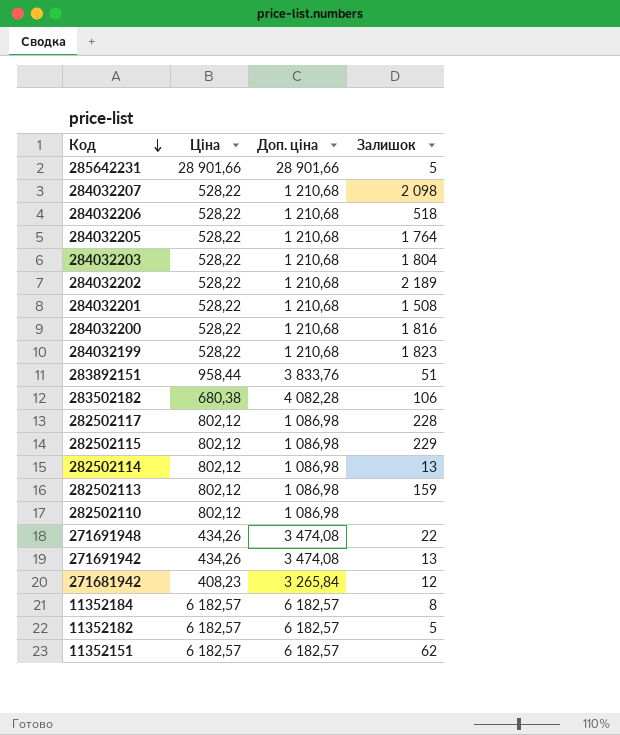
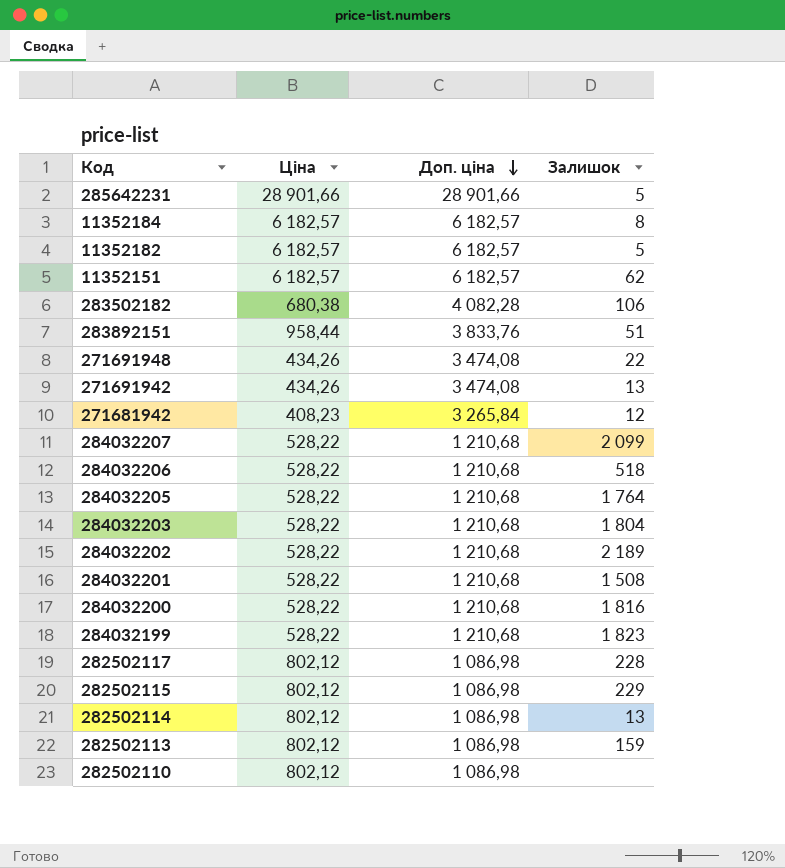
row order: Код descending -> Доп. ціна descending
284032207 | Залишок: 2 098 -> 2 099

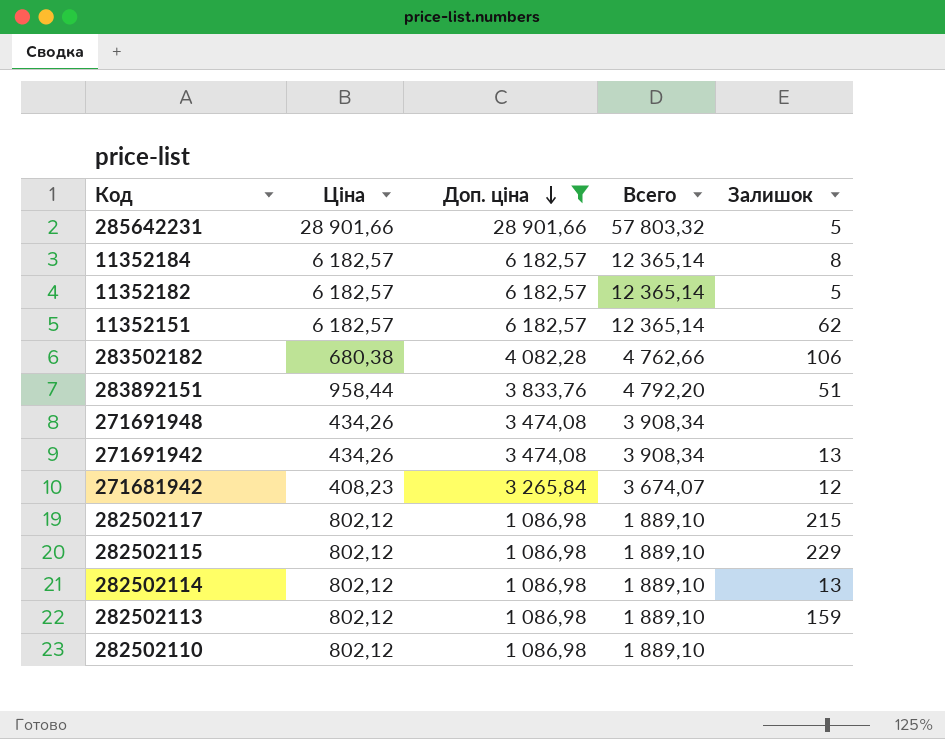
filter: none -> Доп. ціна != 1 210,68
column Всего | formula: none -> [Ціна] + [Доп. ціна]
271691948 | Залишок: 22 -> none
282502117 | Залишок: 228 -> 215

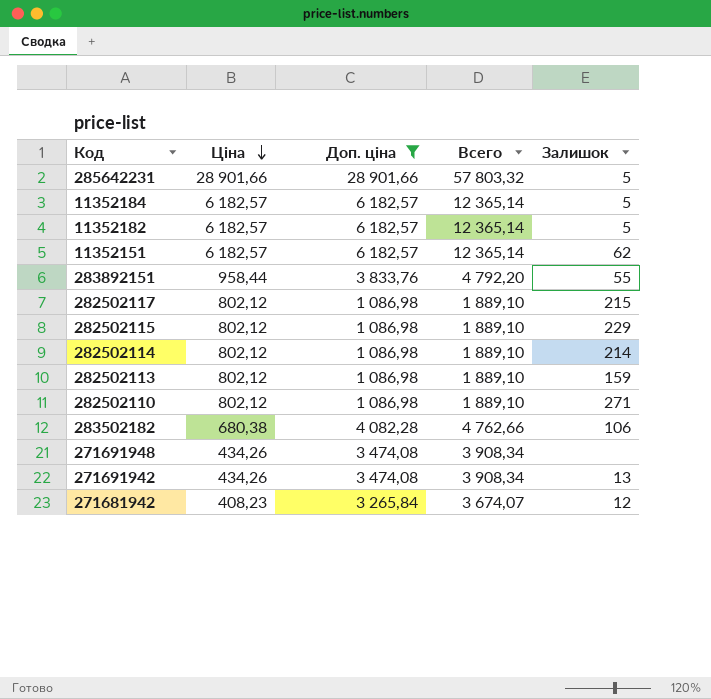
row order: Доп. ціна descending -> Ціна descending
11352184 | Залишок: 8 -> 5
283892151 | Залишок: 51 -> 55
282502114 | Залишок: 13 -> 214
282502110 | Залишок: none -> 271

